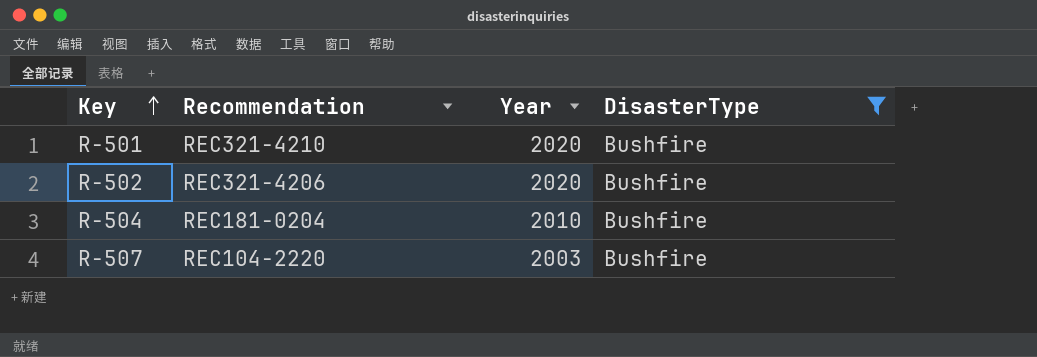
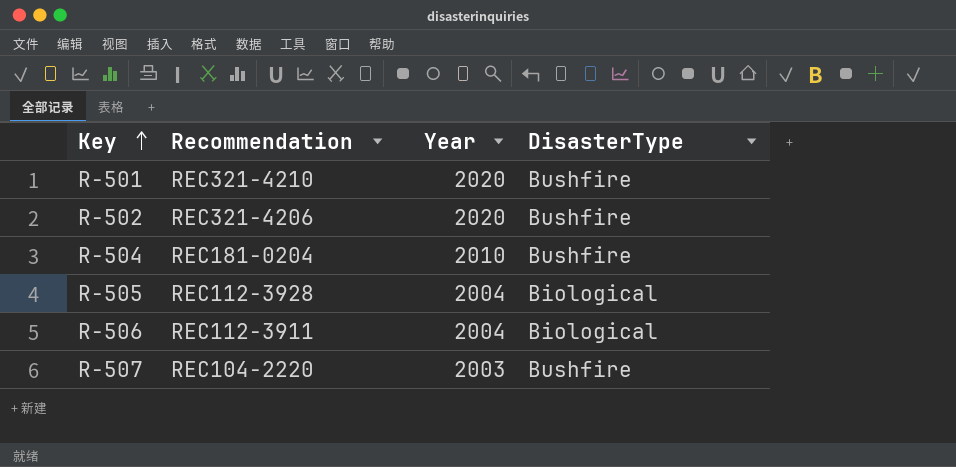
filter: DisasterType = Bushfire -> none

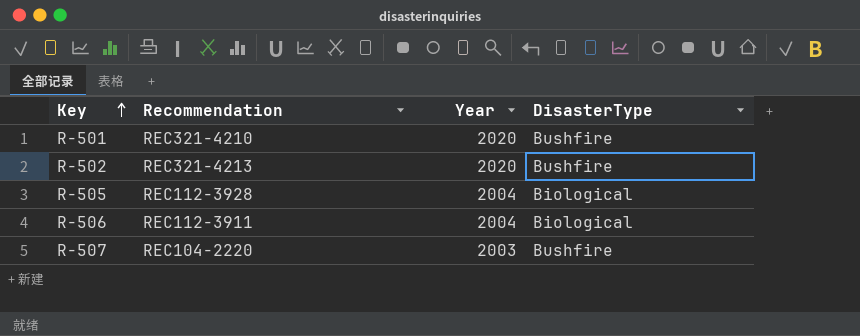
row R-504: REC181-0204 | 2010 | Bushfire -> none
R-502 | Recommendation: REC321-4206 -> REC321-4213

